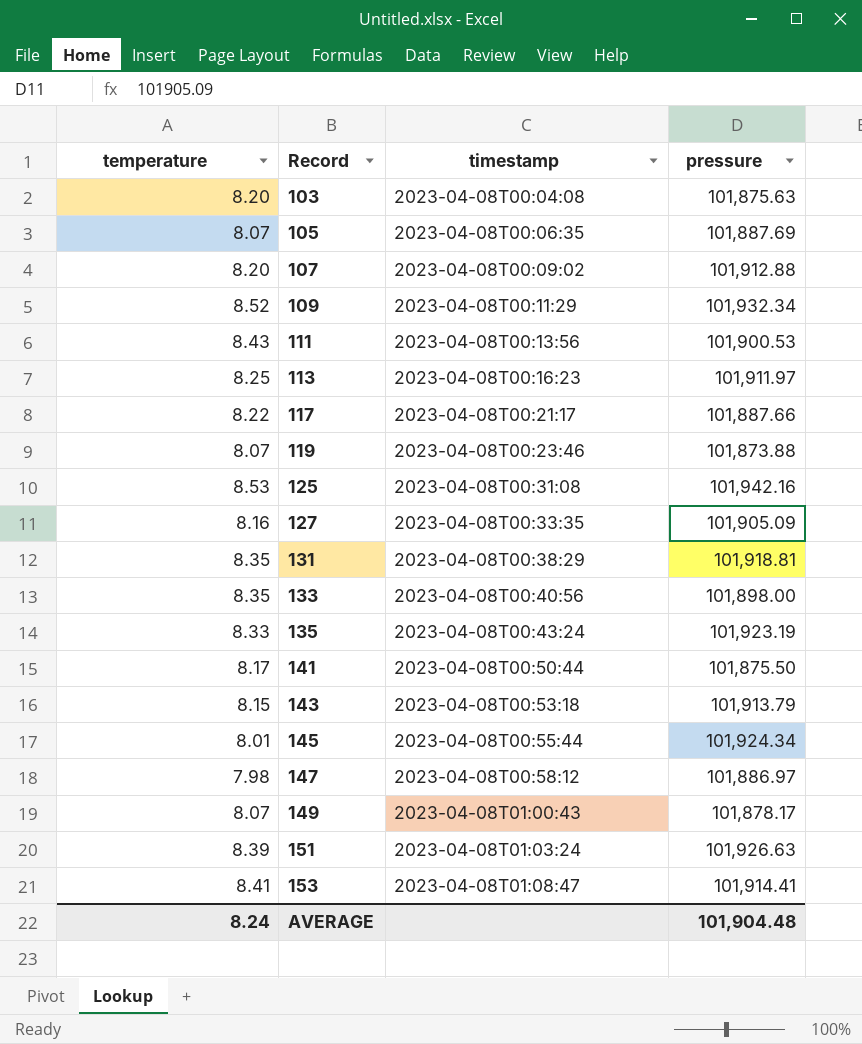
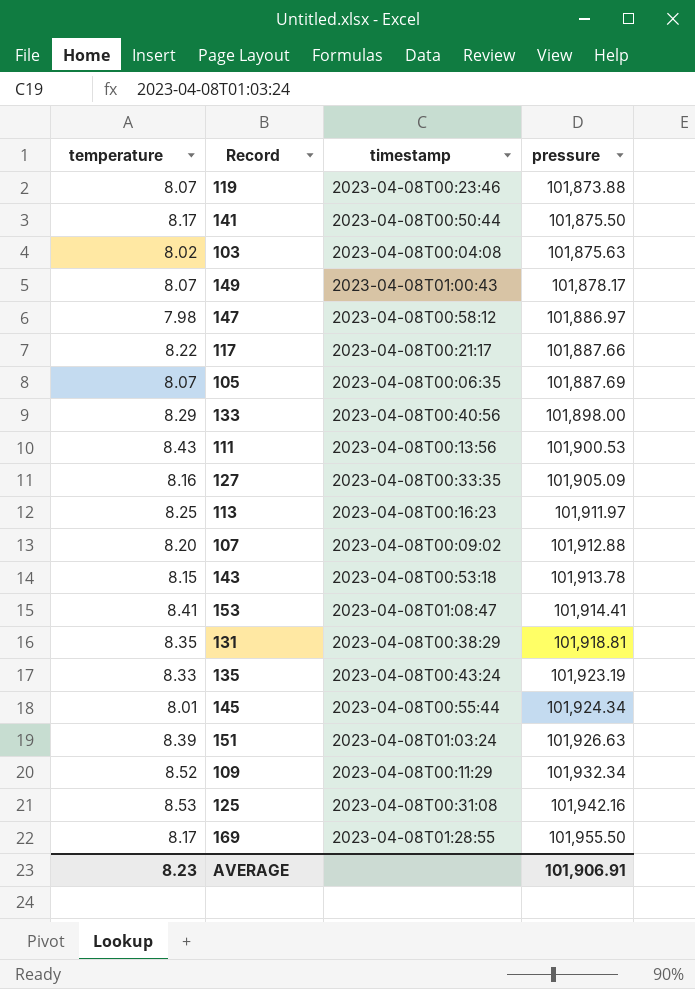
row order: Record ascending -> pressure ascending
103 | temperature: 8.20 -> 8.02
133 | temperature: 8.35 -> 8.29
143 | pressure: 101,913.79 -> 101,913.78
row 169: none -> 8.17 | 2023-04-08T01:28:55 | 101,955.50
AVERAGE | temperature: 8.24 -> 8.23
AVERAGE | pressure: 101,904.48 -> 101,906.91

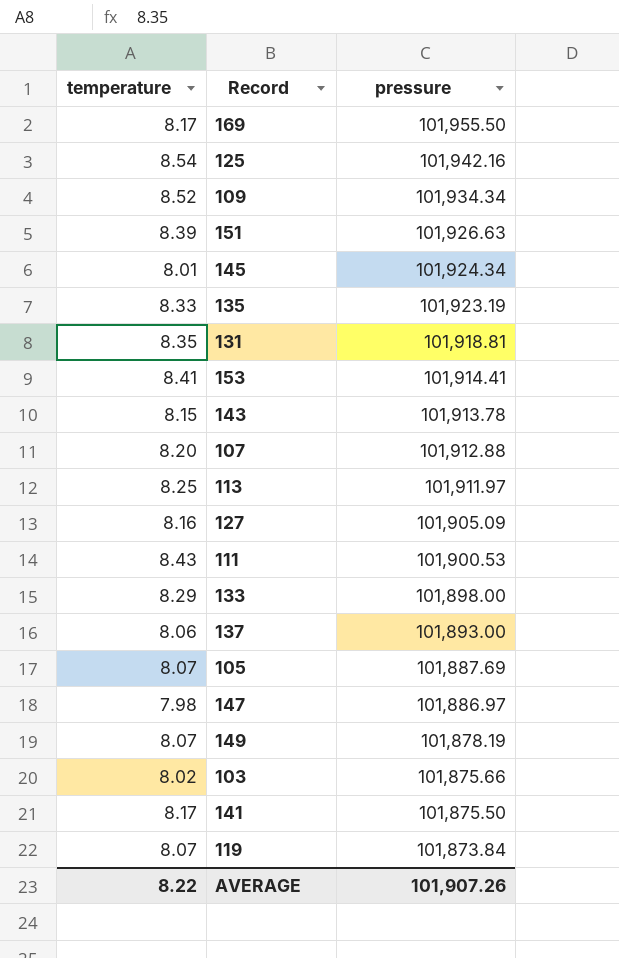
row order: pressure ascending -> pressure descending
column timestamp | position: 3 -> none
row 117: 8.22 | 2023-04-08T00:21:17 | 101,887.66 -> none
125 | temperature: 8.53 -> 8.54
109 | pressure: 101,932.34 -> 101,934.34
row 137: none -> 8.06 | 101,893.00
149 | pressure: 101,878.17 -> 101,878.19
103 | pressure: 101,875.63 -> 101,875.66
119 | pressure: 101,873.88 -> 101,873.84
AVERAGE | temperature: 8.23 -> 8.22
AVERAGE | pressure: 101,906.91 -> 101,907.26

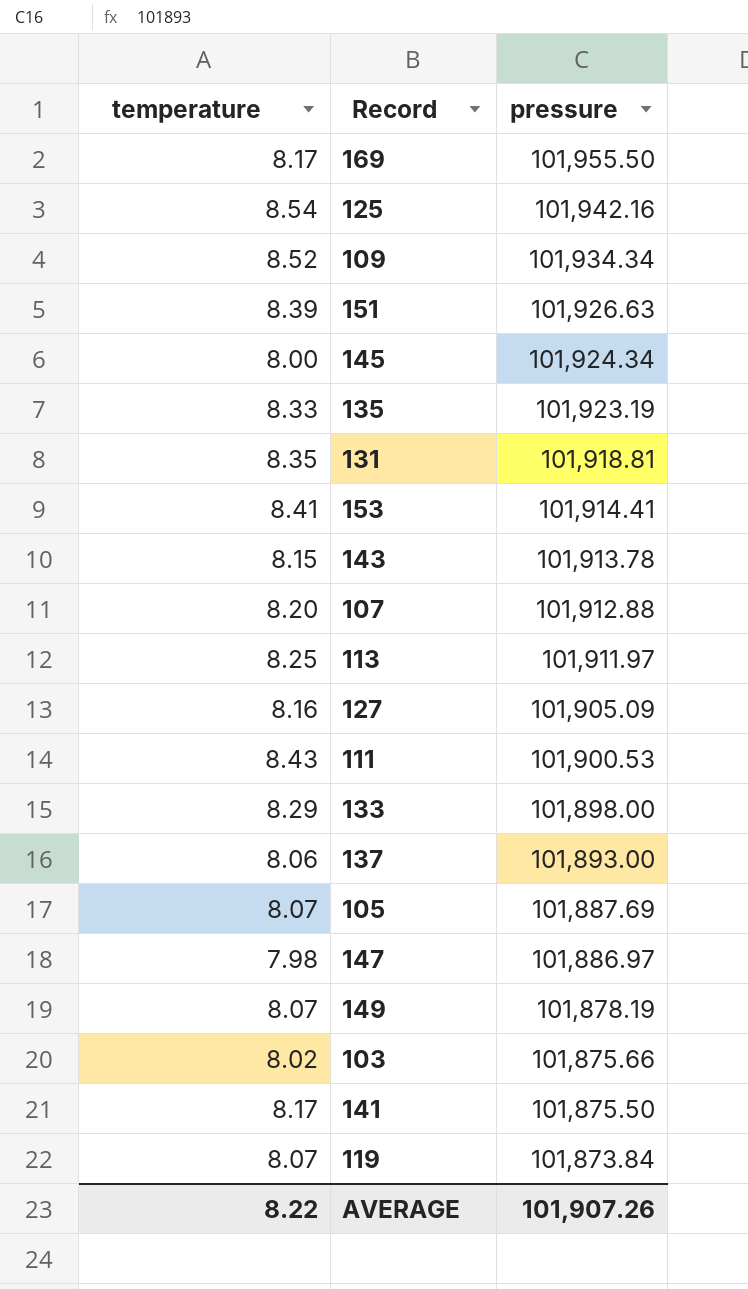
145 | temperature: 8.01 -> 8.00

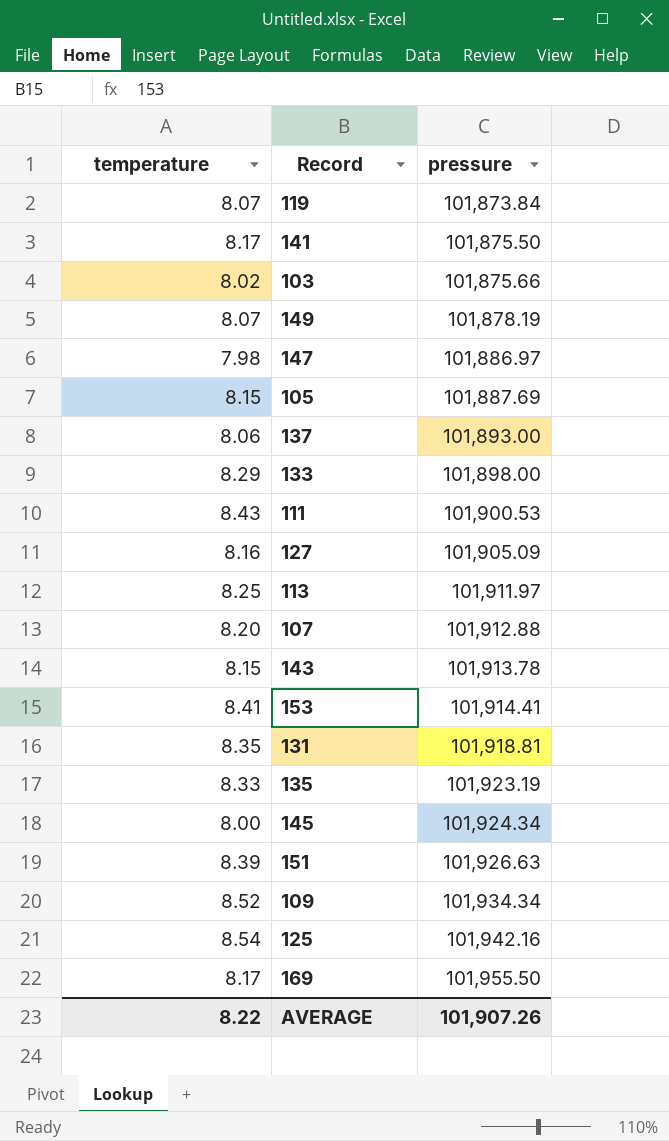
row order: pressure descending -> pressure ascending
105 | temperature: 8.07 -> 8.15

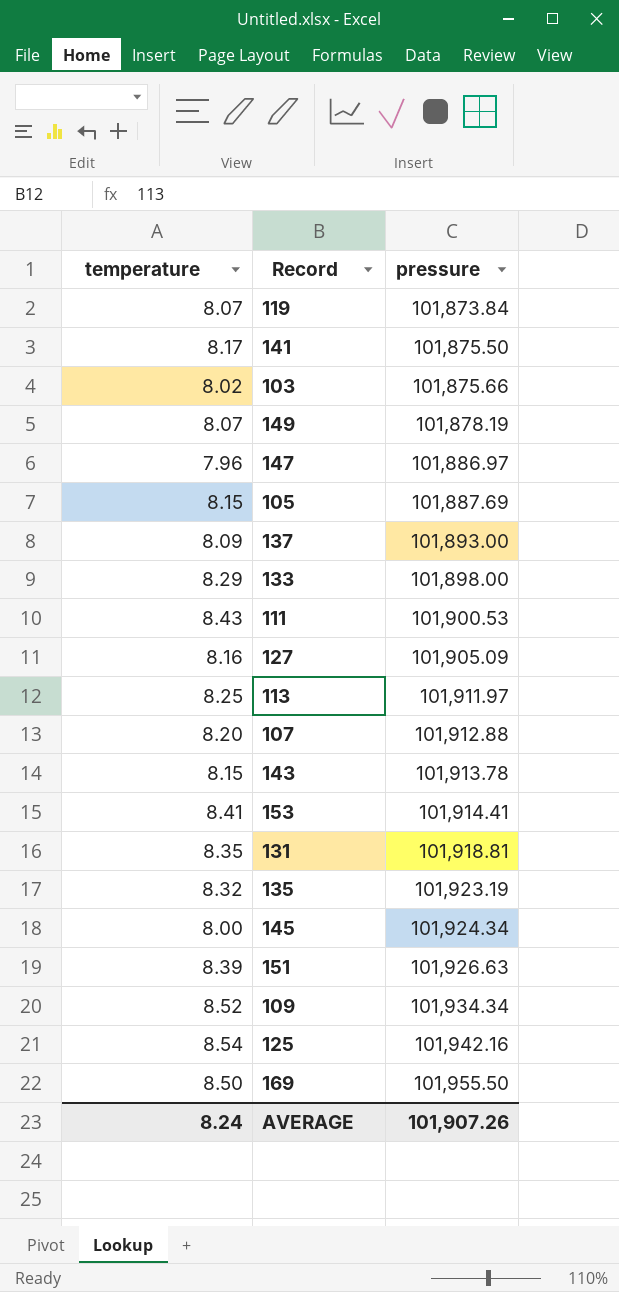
147 | temperature: 7.98 -> 7.96
137 | temperature: 8.06 -> 8.09
135 | temperature: 8.33 -> 8.32
169 | temperature: 8.17 -> 8.50
AVERAGE | temperature: 8.22 -> 8.24

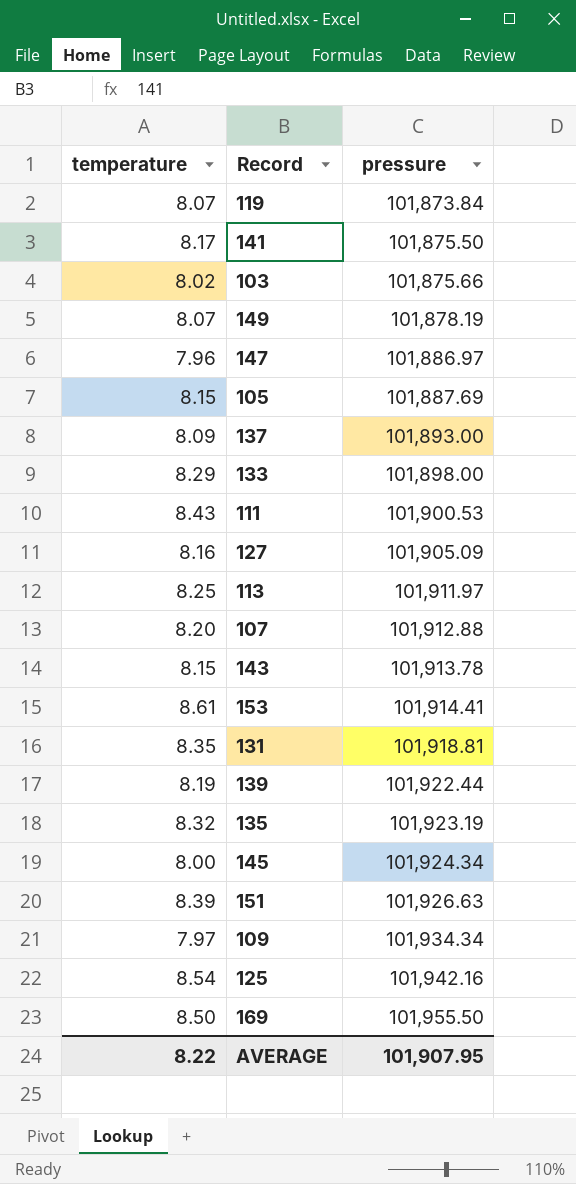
153 | temperature: 8.41 -> 8.61
row 139: none -> 8.19 | 101,922.44
109 | temperature: 8.52 -> 7.97
AVERAGE | temperature: 8.24 -> 8.22
AVERAGE | pressure: 101,907.26 -> 101,907.95

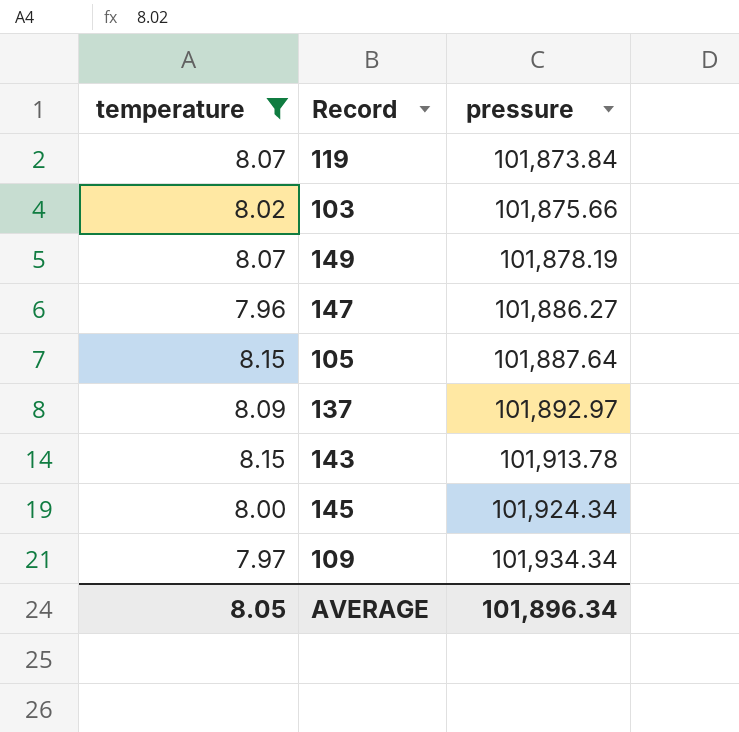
filter: none -> temperature <= 8.15
147 | pressure: 101,886.97 -> 101,886.27
105 | pressure: 101,887.69 -> 101,887.64
137 | pressure: 101,893.00 -> 101,892.97
AVERAGE | temperature: 8.22 -> 8.05
AVERAGE | pressure: 101,907.95 -> 101,896.34

